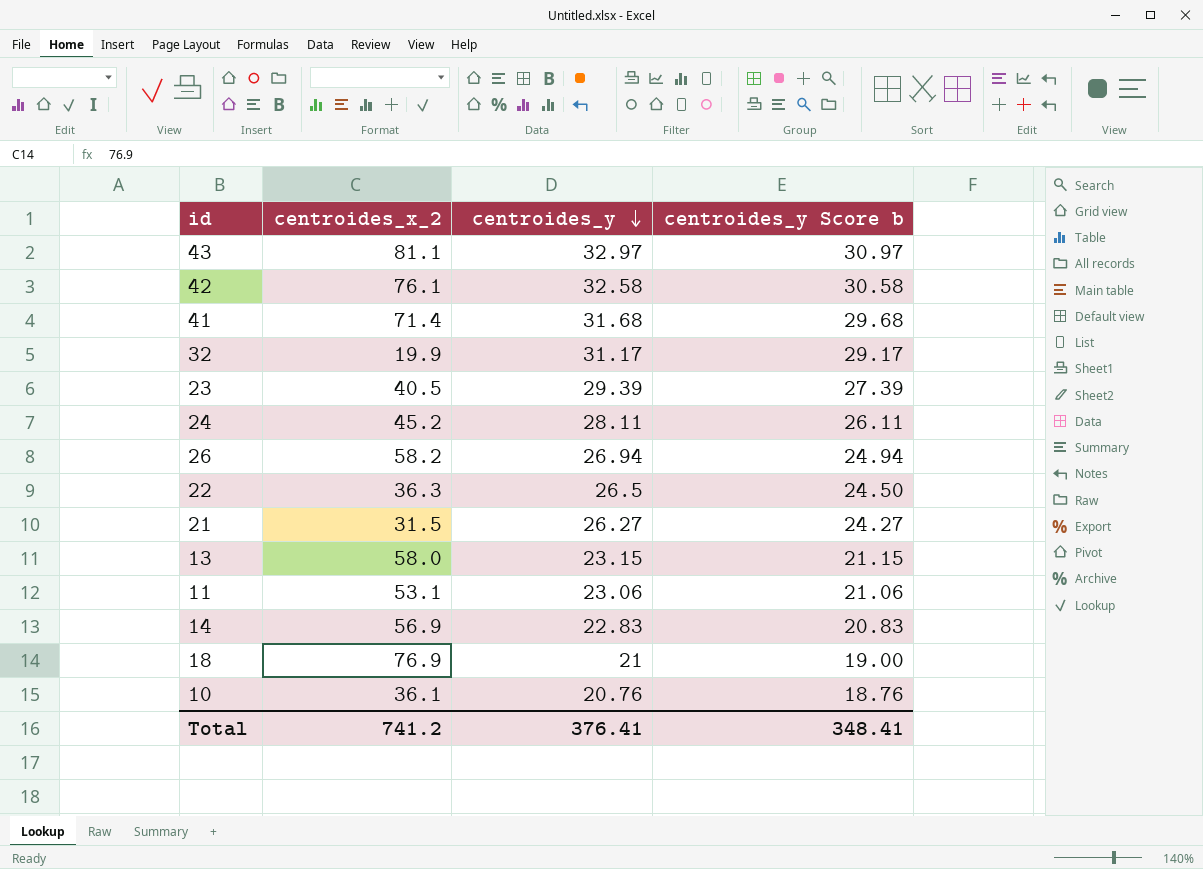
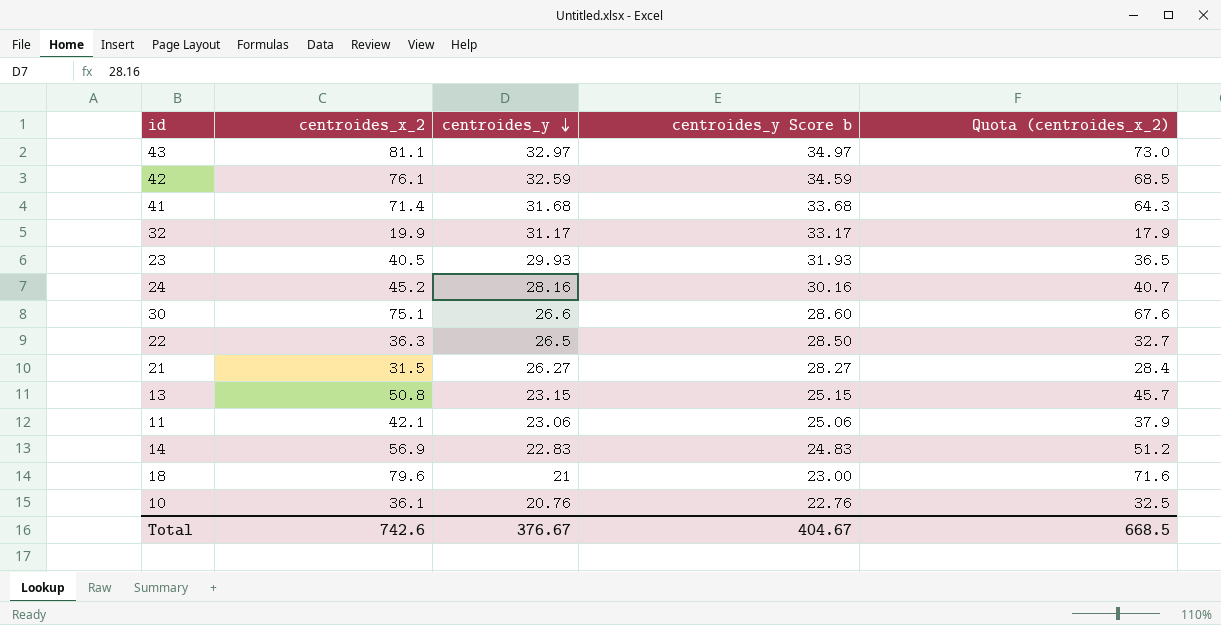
column centroides_y Score b | formula: [centroides_y] - 2 -> [centroides_y] + 2
column Quota (centroides_x_2) | formula: none -> [centroides_x_2] * 0.9
row 26: 58.2 | 26.94 | 24.94 -> none
42 | centroides_y: 32.58 -> 32.59
23 | centroides_y: 29.39 -> 29.93
24 | centroides_y: 28.11 -> 28.16
row 30: none -> 75.1 | 26.6 | 28.60 | 67.6
13 | centroides_x_2: 58.0 -> 50.8
11 | centroides_x_2: 53.1 -> 42.1
18 | centroides_x_2: 76.9 -> 79.6
Total | centroides_x_2: 741.2 -> 742.6
Total | centroides_y: 376.41 -> 376.67
Total | centroides_y Score b: 348.41 -> 404.67

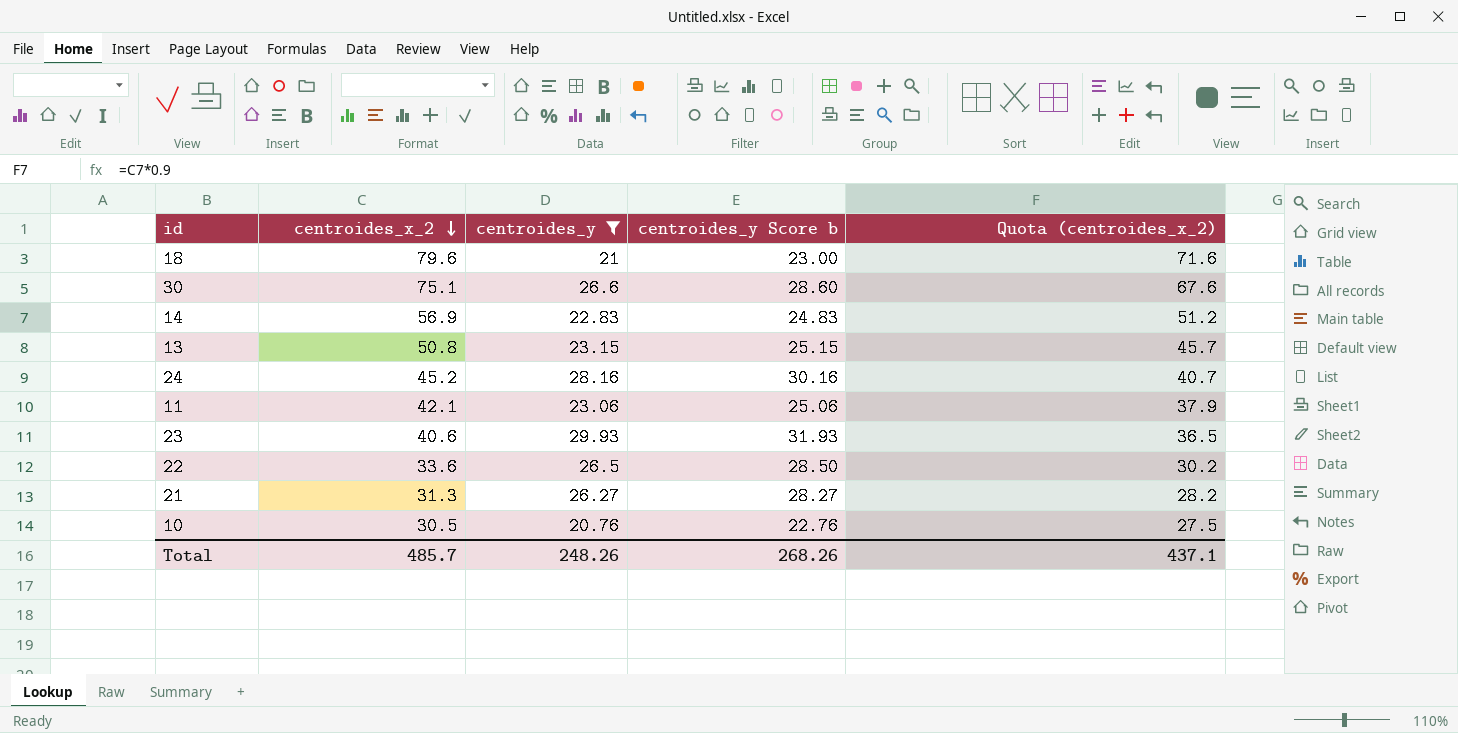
filter: none -> centroides_y <= 29.93
row order: centroides_y descending -> centroides_x_2 descending
23 | centroides_x_2: 40.5 -> 40.6
22 | centroides_x_2: 36.3 -> 33.6
22 | Quota (centroides_x_2): 32.7 -> 30.2
21 | centroides_x_2: 31.5 -> 31.3
21 | Quota (centroides_x_2): 28.4 -> 28.2
10 | centroides_x_2: 36.1 -> 30.5
10 | Quota (centroides_x_2): 32.5 -> 27.5
Total | centroides_x_2: 742.6 -> 485.7
Total | centroides_y: 376.67 -> 248.26
Total | centroides_y Score b: 404.67 -> 268.26
Total | Quota (centroides_x_2): 668.5 -> 437.1

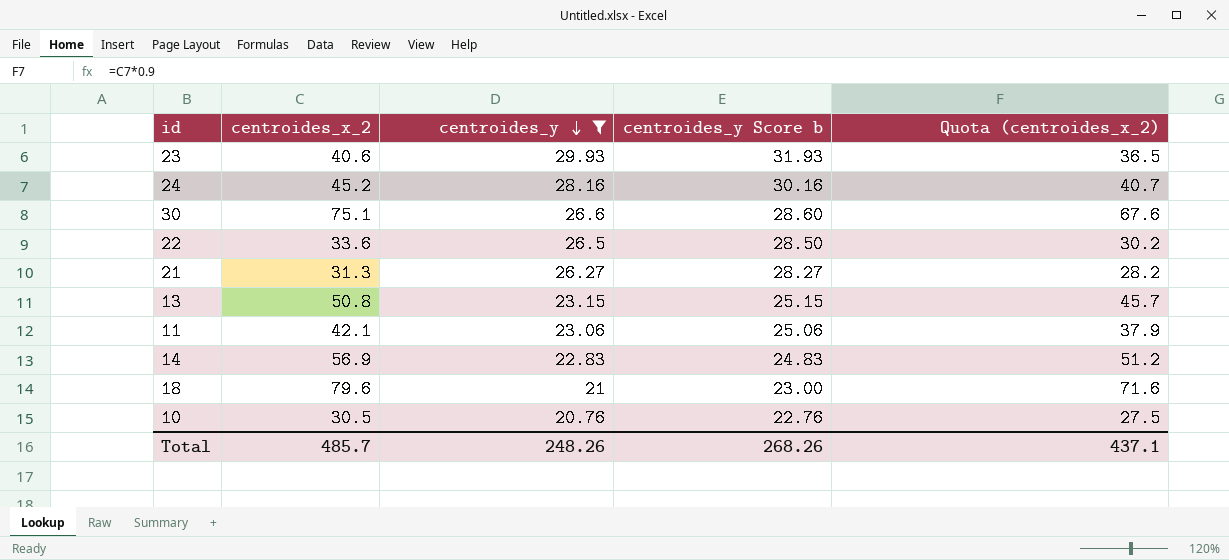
row order: centroides_x_2 descending -> centroides_y descending

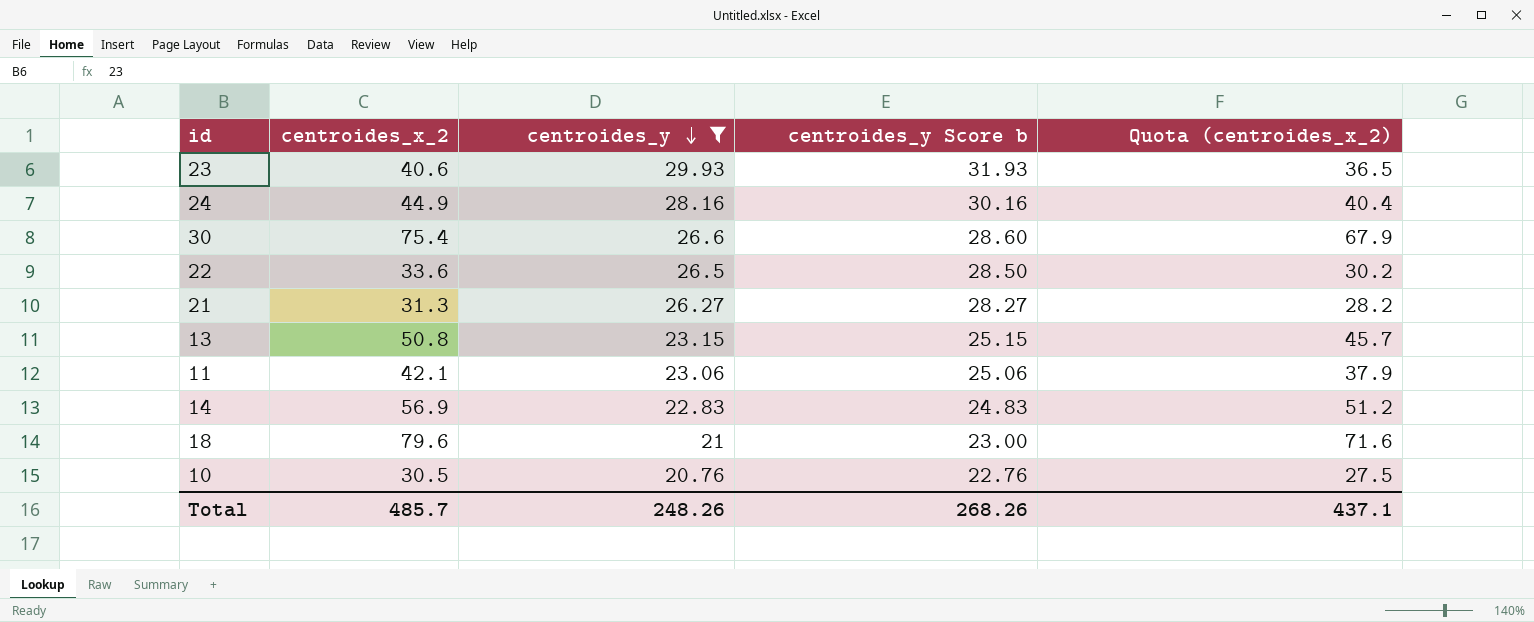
24 | centroides_x_2: 45.2 -> 44.9
24 | Quota (centroides_x_2): 40.7 -> 40.4
30 | centroides_x_2: 75.1 -> 75.4
30 | Quota (centroides_x_2): 67.6 -> 67.9

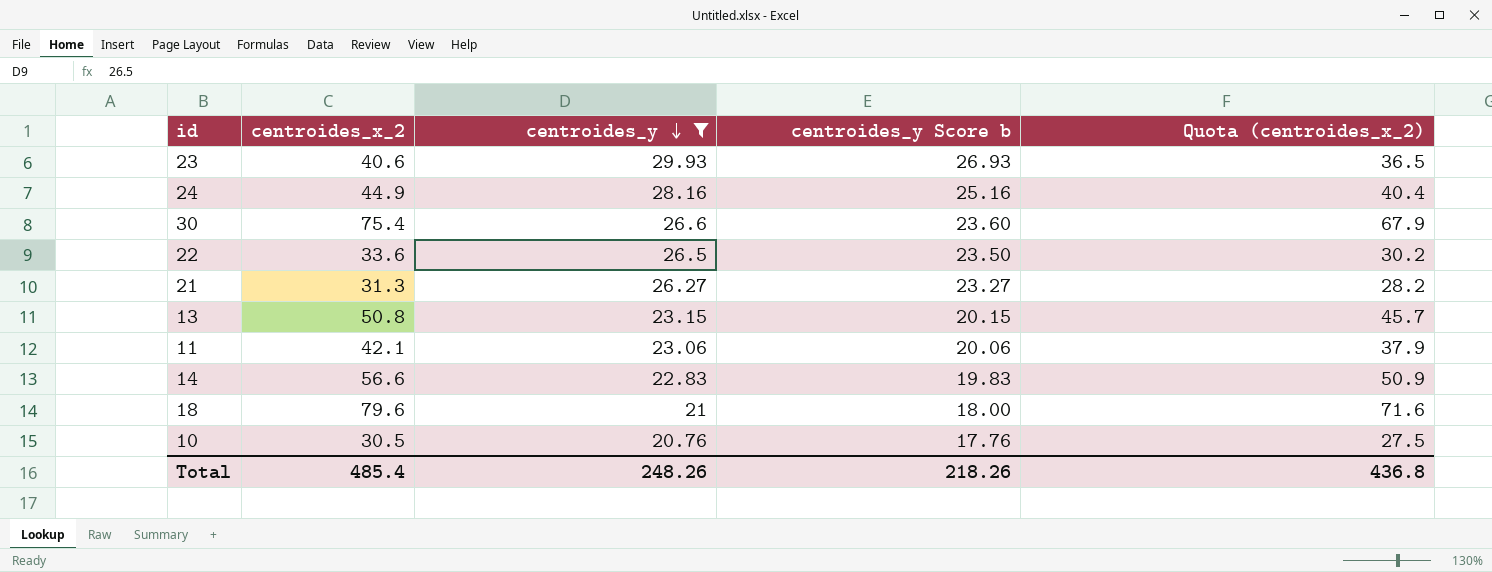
column centroides_y Score b | formula: [centroides_y] + 2 -> [centroides_y] - 3
14 | centroides_x_2: 56.9 -> 56.6
14 | Quota (centroides_x_2): 51.2 -> 50.9
Total | centroides_x_2: 485.7 -> 485.4
Total | centroides_y Score b: 268.26 -> 218.26
Total | Quota (centroides_x_2): 437.1 -> 436.8

